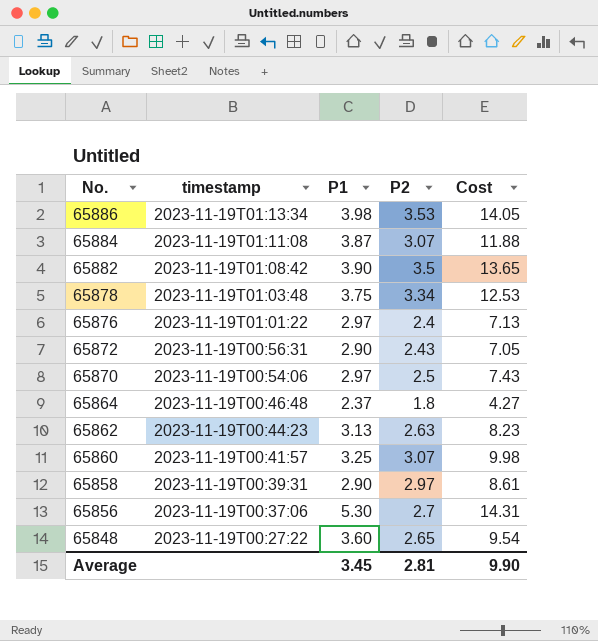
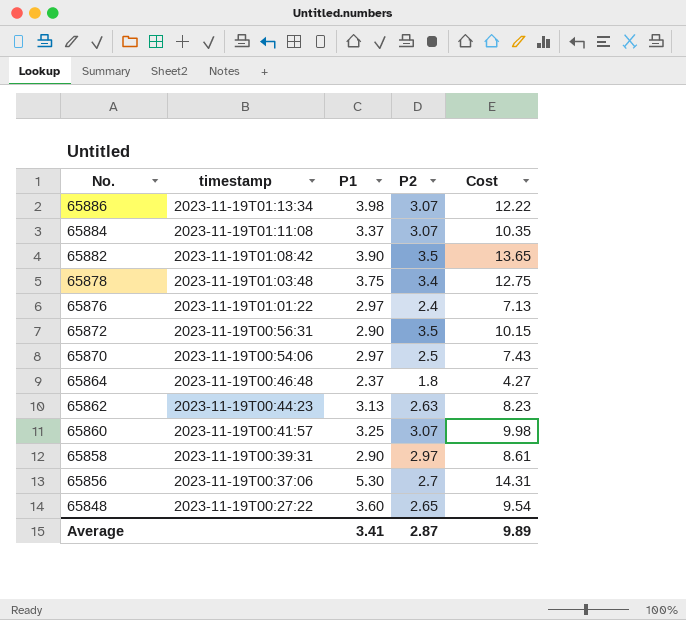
65886 | P2: 3.53 -> 3.07
65886 | Cost: 14.05 -> 12.22
65884 | P1: 3.87 -> 3.37
65884 | Cost: 11.88 -> 10.35
65878 | P2: 3.34 -> 3.4
65878 | Cost: 12.53 -> 12.75
65872 | P2: 2.43 -> 3.5
65872 | Cost: 7.05 -> 10.15
Average | P1: 3.45 -> 3.41
Average | P2: 2.81 -> 2.87
Average | Cost: 9.90 -> 9.89

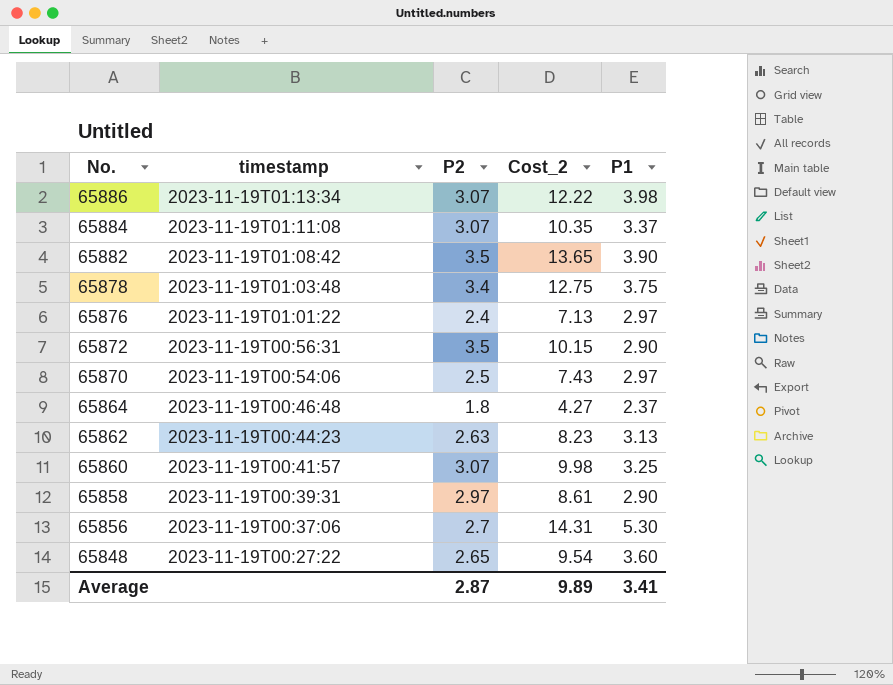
column name: Cost -> Cost_2
column P1 | position: 3 -> 5

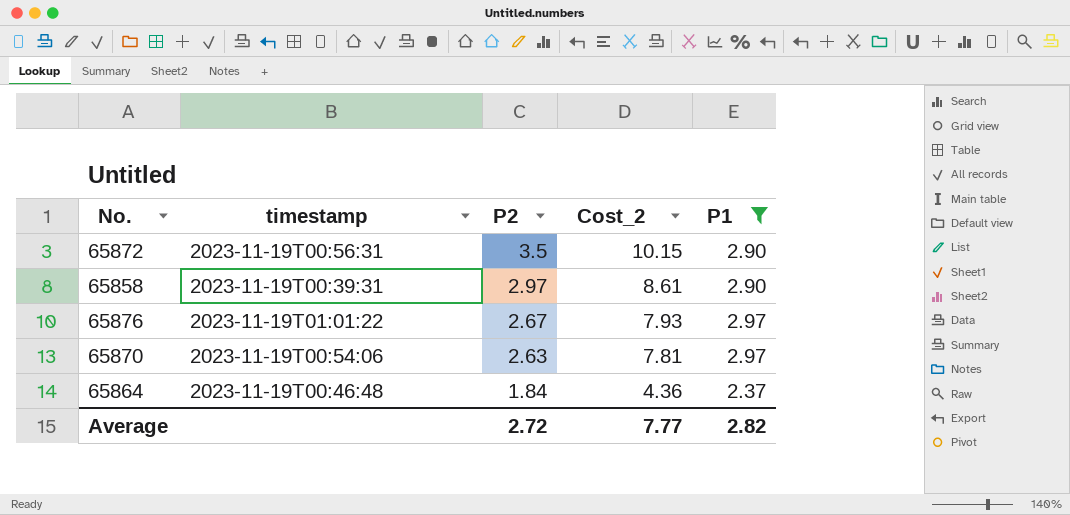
filter: none -> P1 <= 2.97
row order: No. descending -> P2 descending
65876 | P2: 2.4 -> 2.67
65876 | Cost_2: 7.13 -> 7.93
65870 | P2: 2.5 -> 2.63
65870 | Cost_2: 7.43 -> 7.81
65864 | P2: 1.8 -> 1.84
65864 | Cost_2: 4.27 -> 4.36
Average | P2: 2.87 -> 2.72
Average | Cost_2: 9.89 -> 7.77
Average | P1: 3.41 -> 2.82

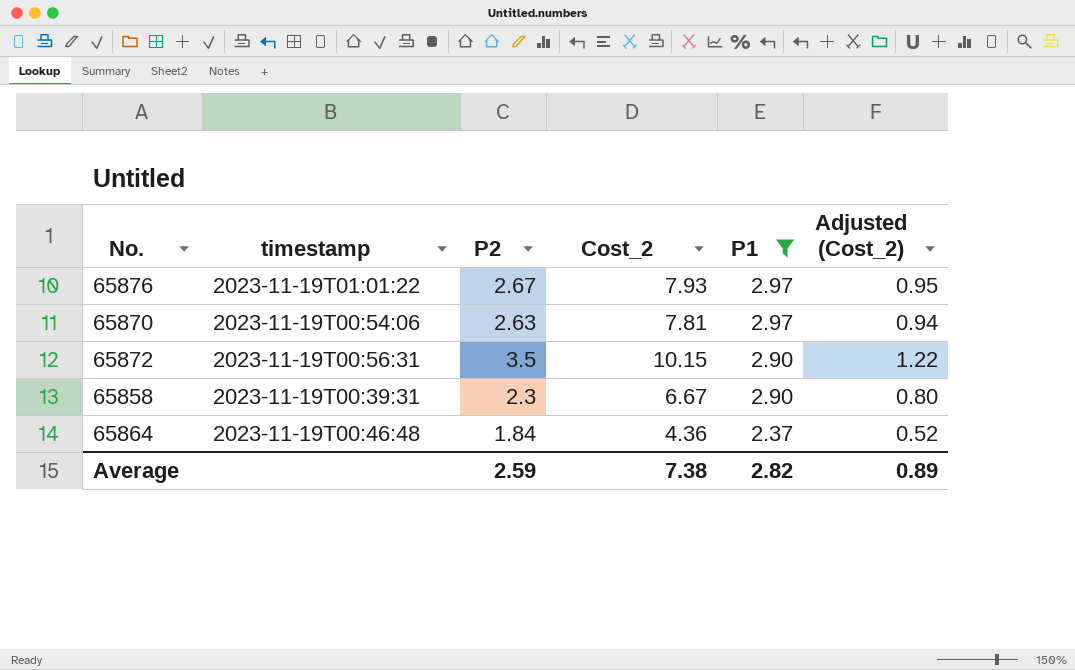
row order: P2 descending -> P1 descending
column Adjusted (Cost_2) | formula: none -> [Cost_2] * 0.12
65858 | P2: 2.97 -> 2.3
65858 | Cost_2: 8.61 -> 6.67
Average | P2: 2.72 -> 2.59
Average | Cost_2: 7.77 -> 7.38

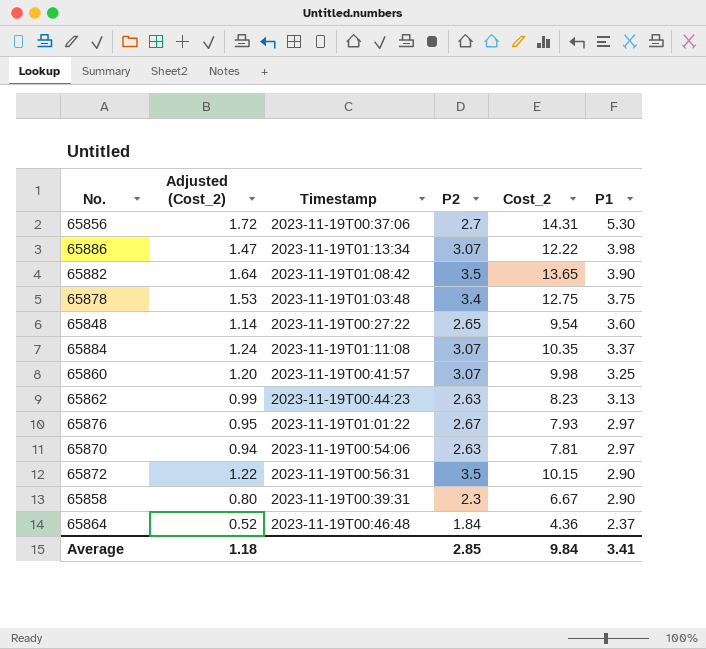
filter: P1 <= 2.97 -> none
column Adjusted (Cost_2) | position: 6 -> 2
column name: timestamp -> Timestamp
Average | Adjusted (Cost_2): 0.89 -> 1.18
Average | P2: 2.59 -> 2.85
Average | Cost_2: 7.38 -> 9.84
Average | P1: 2.82 -> 3.41

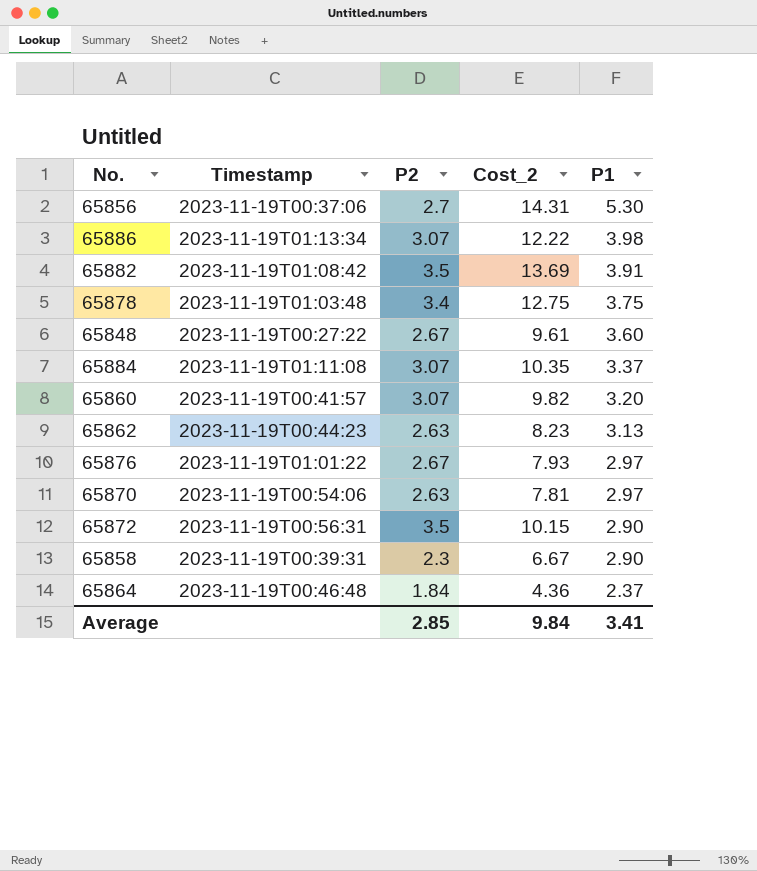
column Adjusted (Cost_2) | formula: [Cost_2] * 0.12 -> none
65882 | Cost_2: 13.65 -> 13.69
65882 | P1: 3.90 -> 3.91
65848 | P2: 2.65 -> 2.67
65848 | Cost_2: 9.54 -> 9.61
65860 | Cost_2: 9.98 -> 9.82
65860 | P1: 3.25 -> 3.20

